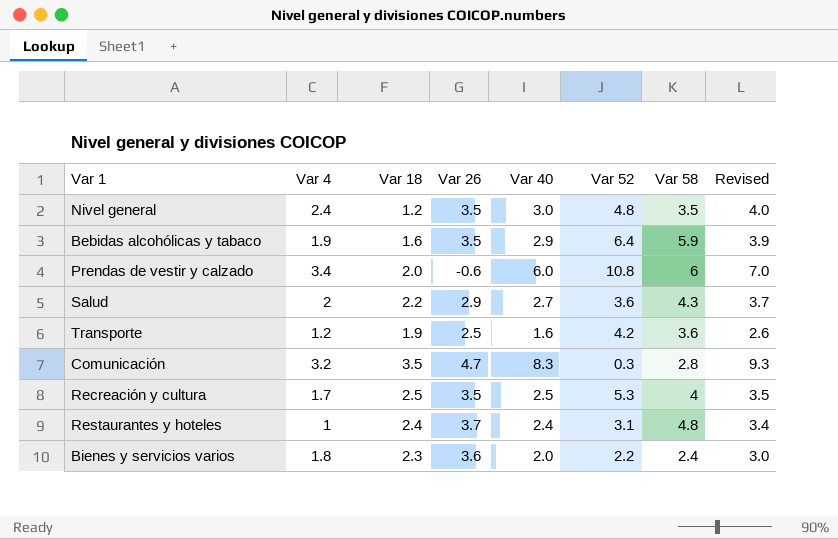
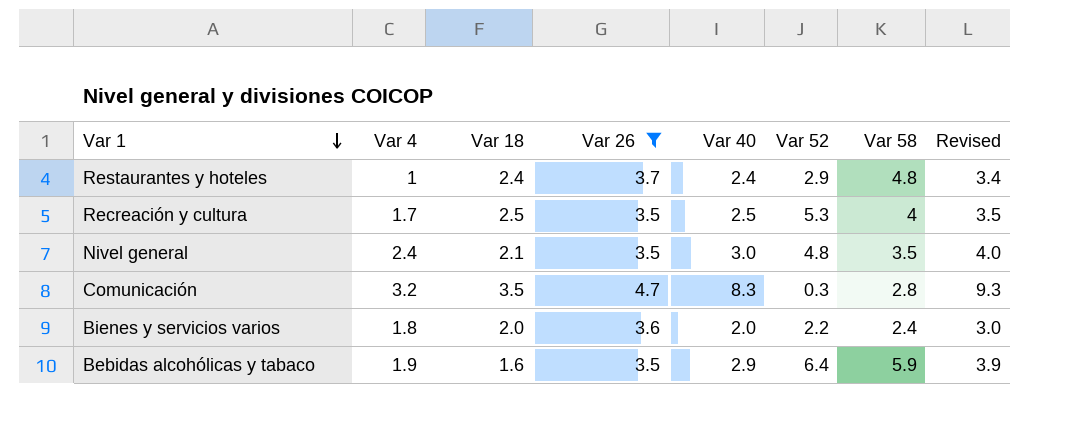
filter: none -> Var 26 >= 3.5
row order: none -> Var 1 descending
Restaurantes y hoteles | Var 52: 3.1 -> 2.9
Nivel general | Var 18: 1.2 -> 2.1
Bienes y servicios varios | Var 18: 2.3 -> 2.0

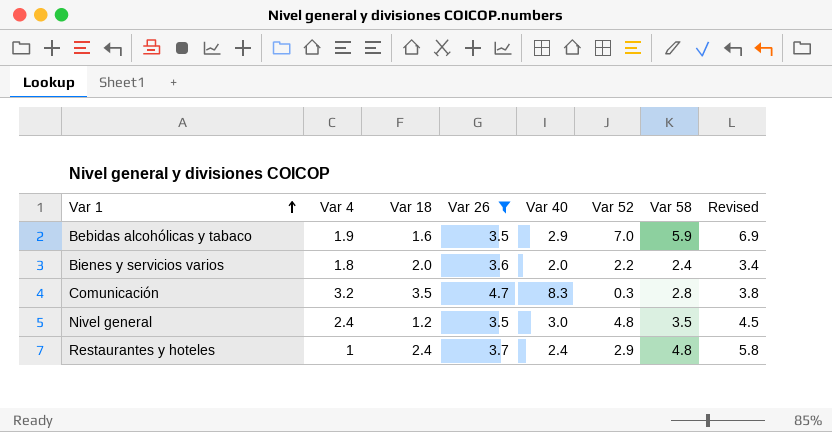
row order: Var 1 descending -> Var 1 ascending
column Revised | formula: [Var 40] + 1 -> [Var 58] + 1
row Recreación y cultura: 1.7 | 2.5 | 3.5 | 2.5 | 5.3 | 4 | 3.5 -> none
Bebidas alcohólicas y tabaco | Var 52: 6.4 -> 7.0
Nivel general | Var 18: 2.1 -> 1.2

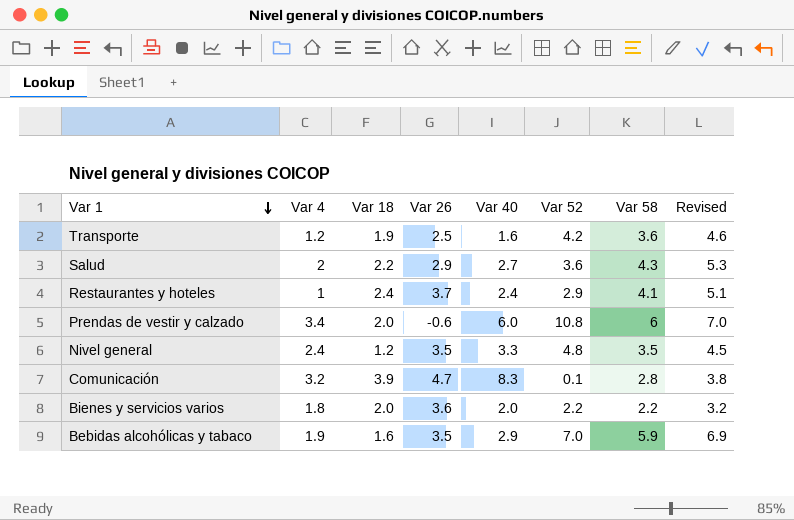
filter: Var 26 >= 3.5 -> none
row order: Var 1 ascending -> Var 1 descending
Restaurantes y hoteles | Var 58: 4.8 -> 4.1
Restaurantes y hoteles | Revised: 5.8 -> 5.1
Nivel general | Var 40: 3.0 -> 3.3
Comunicación | Var 18: 3.5 -> 3.9
Comunicación | Var 52: 0.3 -> 0.1
Bienes y servicios varios | Var 58: 2.4 -> 2.2
Bienes y servicios varios | Revised: 3.4 -> 3.2

